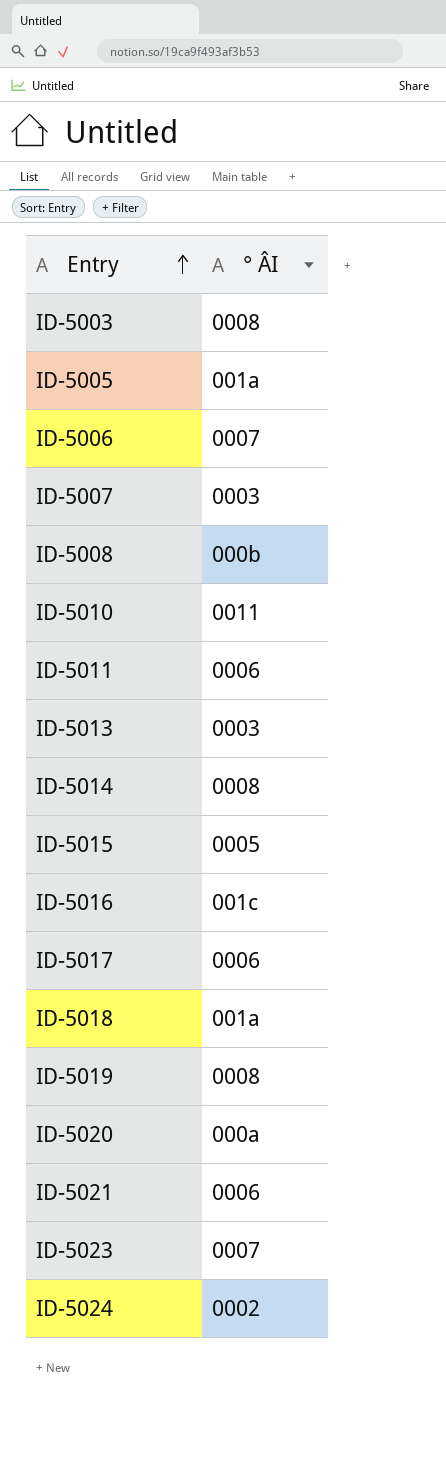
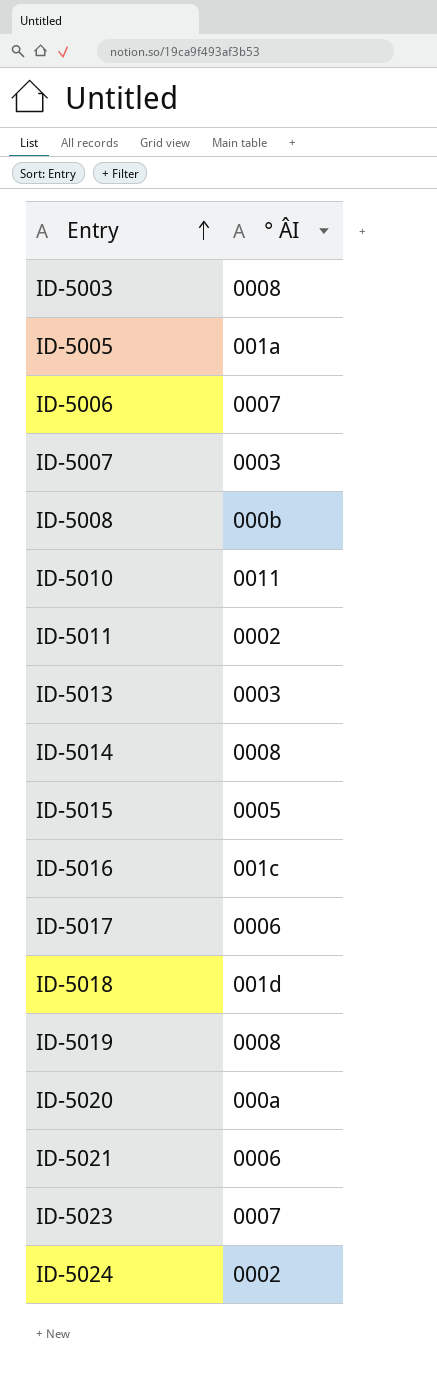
ID-5011 | ° ÂI: 0006 -> 0002
ID-5018 | ° ÂI: 001a -> 001d

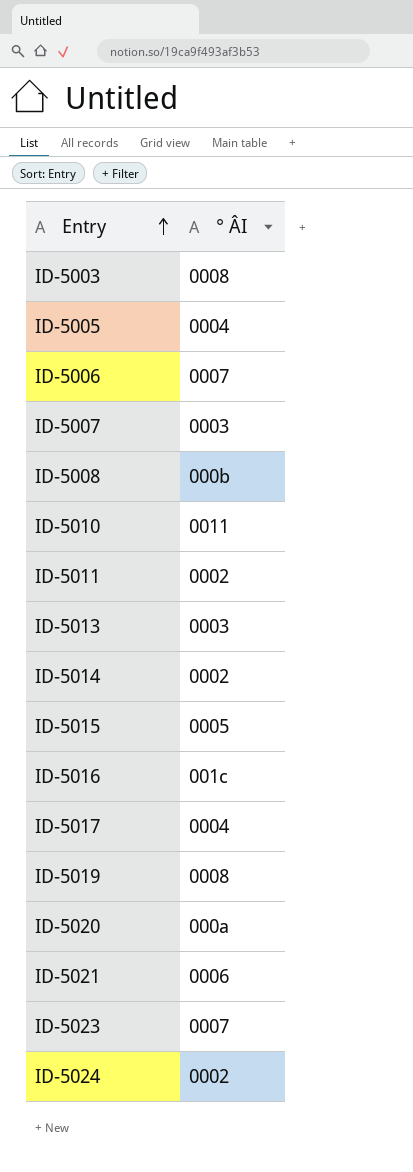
row ID-5018: 001d -> none
ID-5005 | ° ÂI: 001a -> 0004
ID-5014 | ° ÂI: 0008 -> 0002
ID-5017 | ° ÂI: 0006 -> 0004

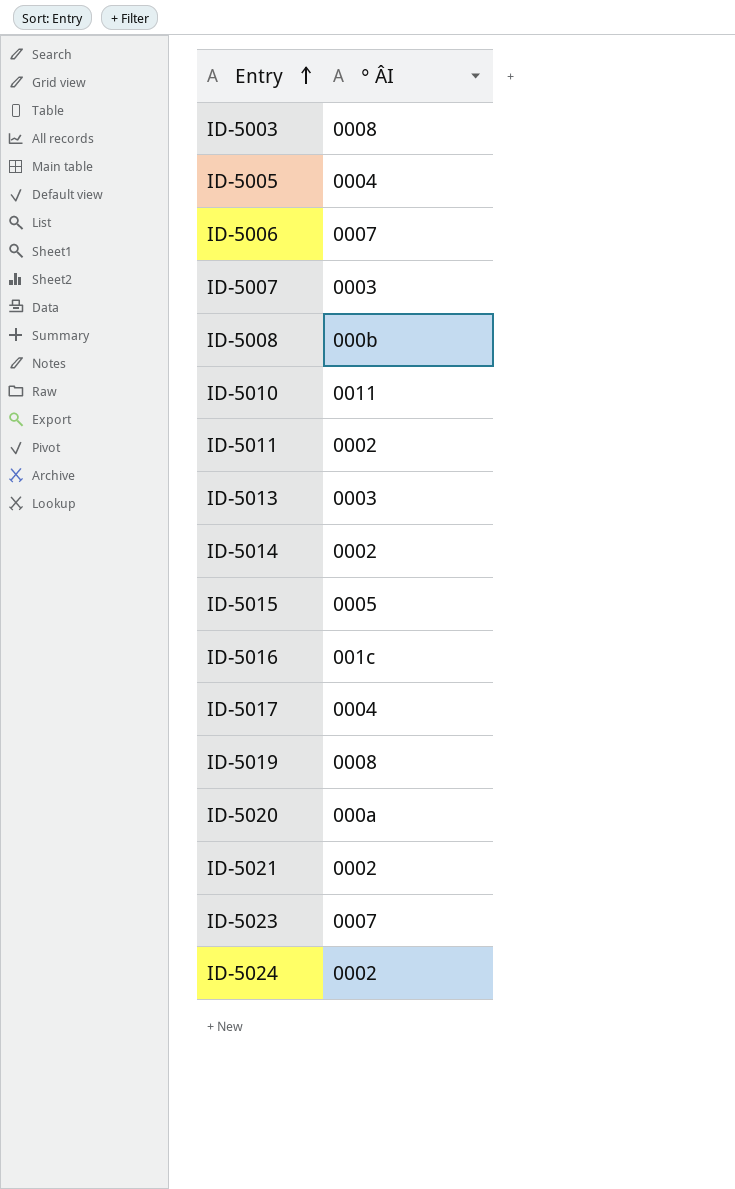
ID-5021 | ° ÂI: 0006 -> 0002

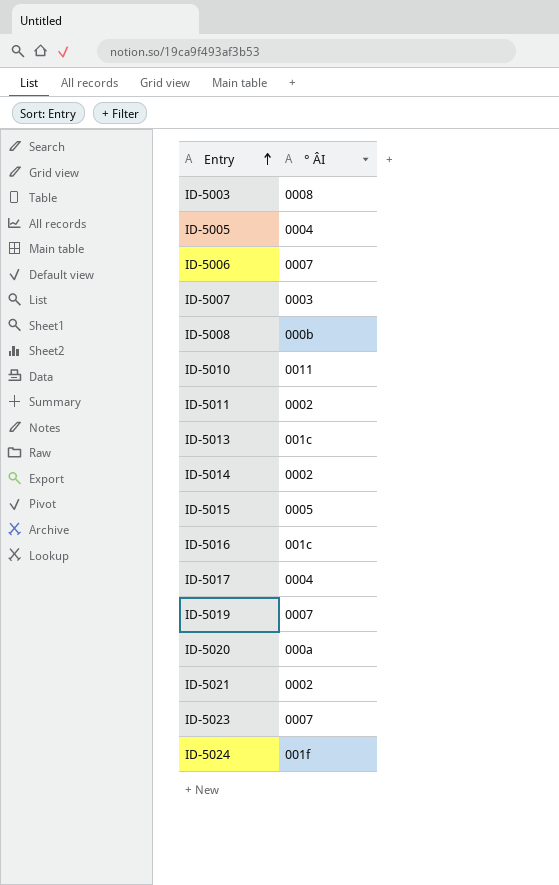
ID-5013 | ° ÂI: 0003 -> 001c
ID-5019 | ° ÂI: 0008 -> 0007
ID-5024 | ° ÂI: 0002 -> 001f

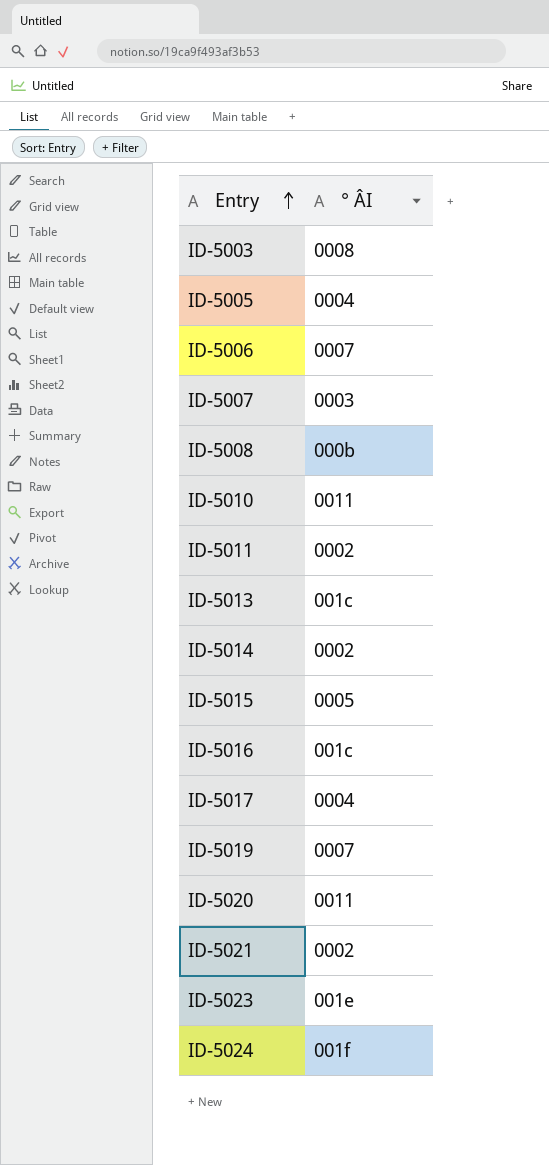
ID-5020 | ° ÂI: 000a -> 0011
ID-5023 | ° ÂI: 0007 -> 001e

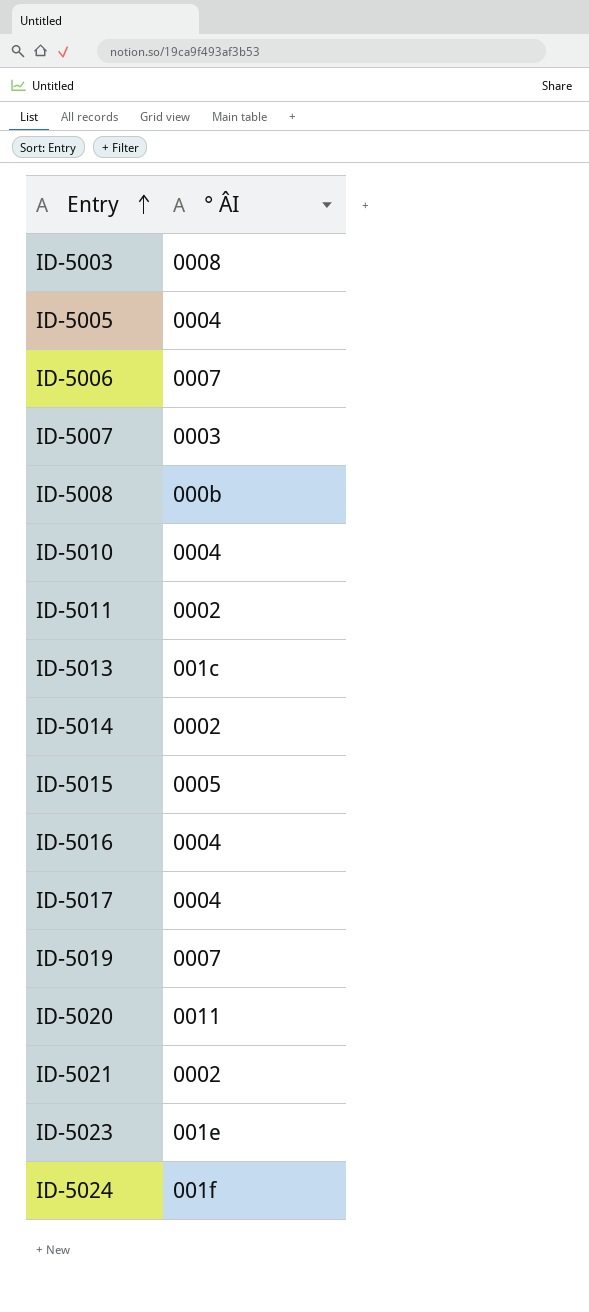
ID-5010 | ° ÂI: 0011 -> 0004
ID-5016 | ° ÂI: 001c -> 0004

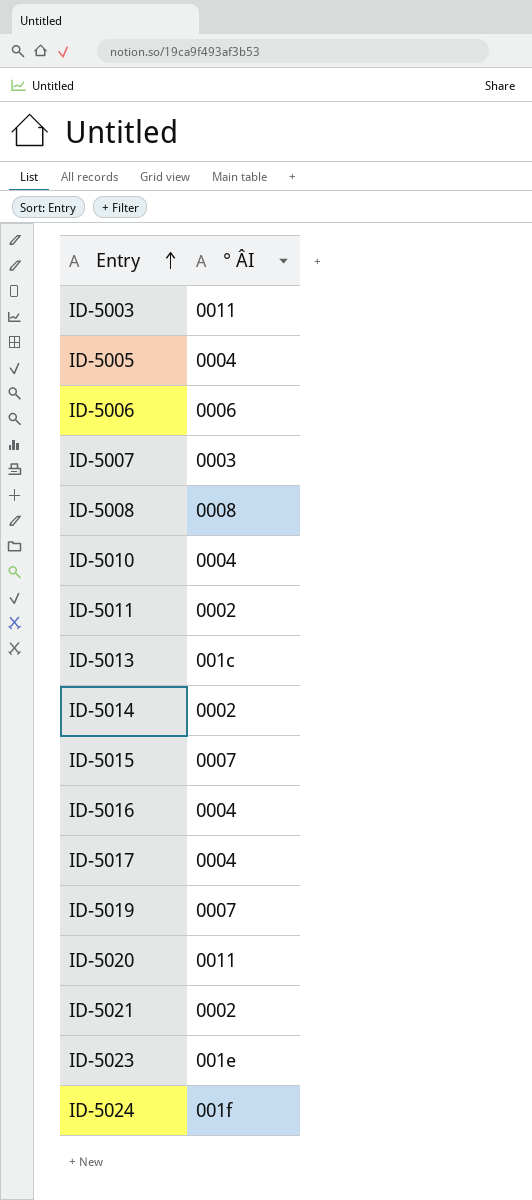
ID-5003 | ° ÂI: 0008 -> 0011
ID-5006 | ° ÂI: 0007 -> 0006
ID-5008 | ° ÂI: 000b -> 0008
ID-5015 | ° ÂI: 0005 -> 0007

